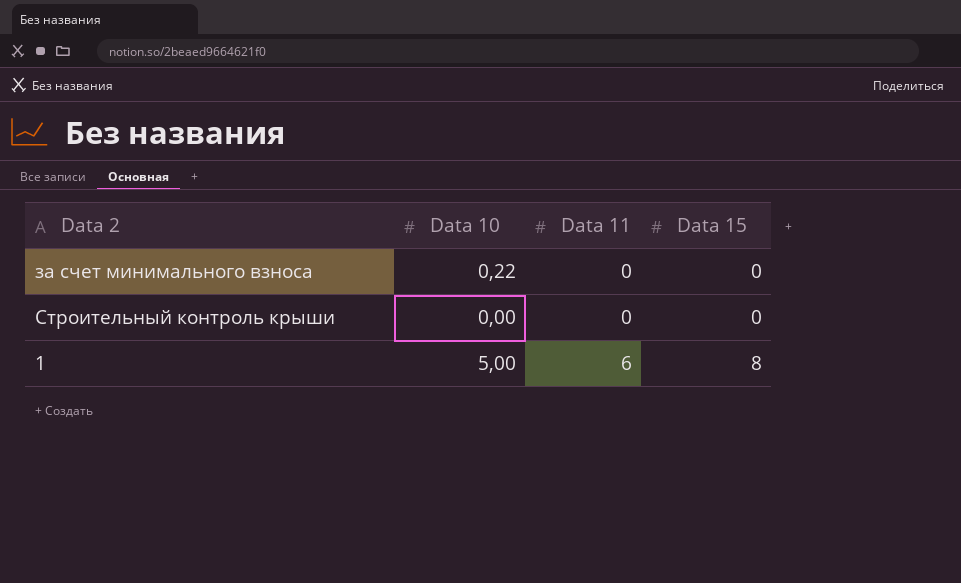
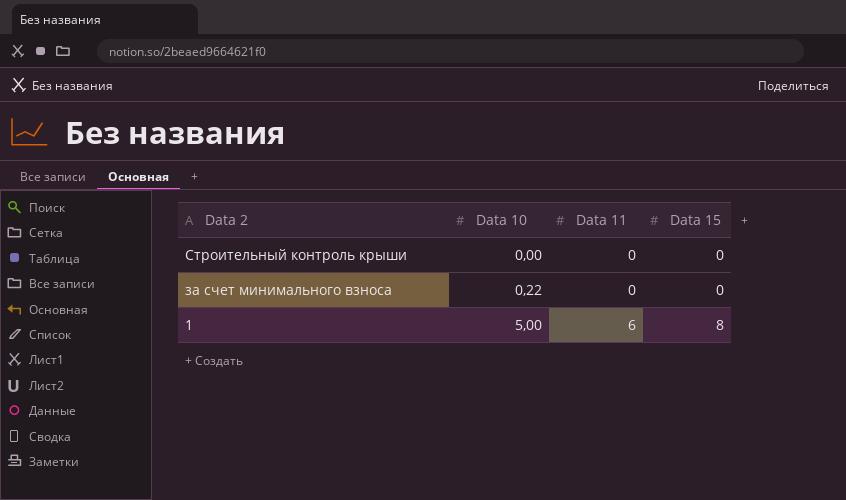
row order: Data 11 ascending -> Data 2 descending

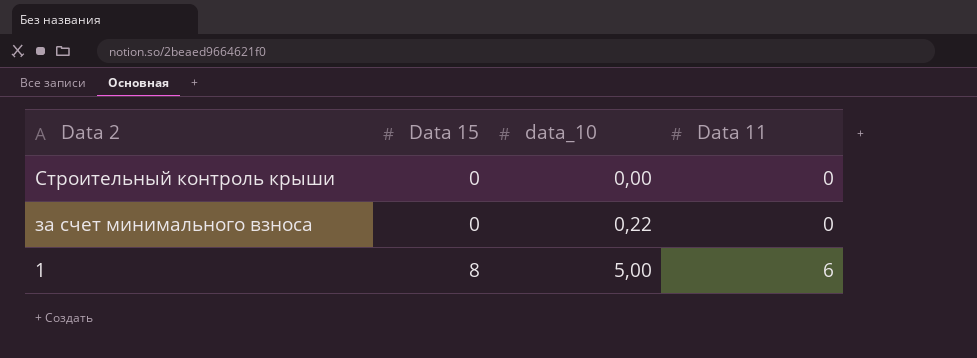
column Data 15 | position: 4 -> 2
column name: Data 10 -> data_10

